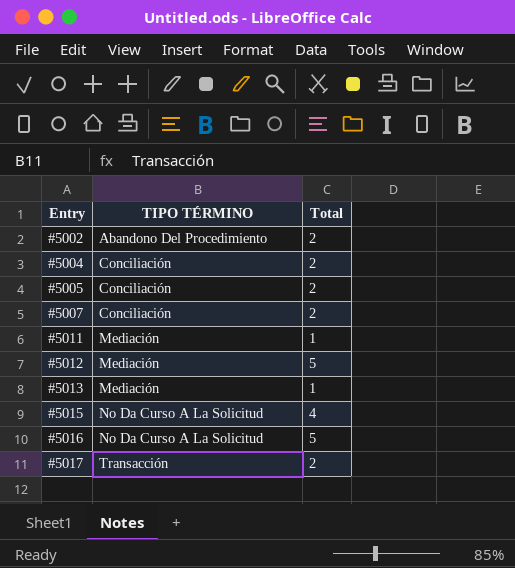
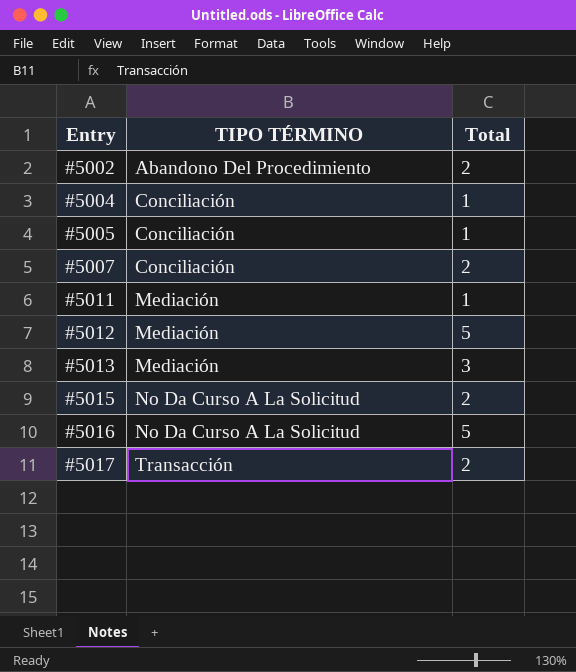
#5004 | Total: 2 -> 1
#5005 | Total: 2 -> 1
#5013 | Total: 1 -> 3
#5015 | Total: 4 -> 2

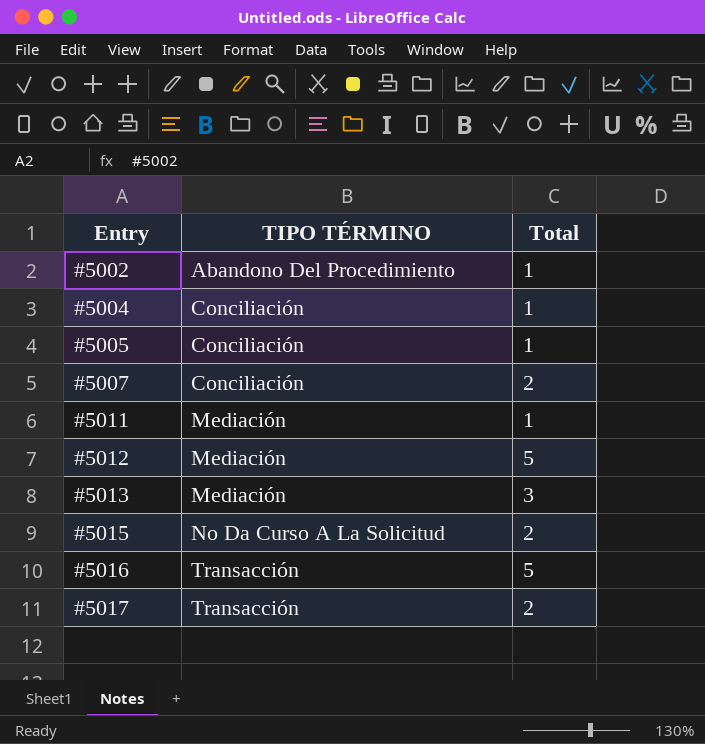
#5002 | Total: 2 -> 1
#5016 | TIPO TÉRMINO: No Da Curso A La Solicitud -> Transacción

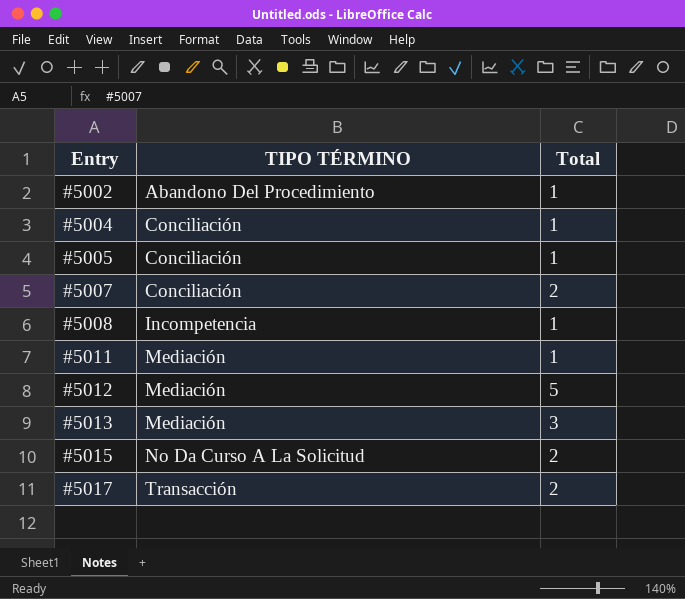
row #5016: Transacción | 5 -> none
row #5008: none -> Incompetencia | 1

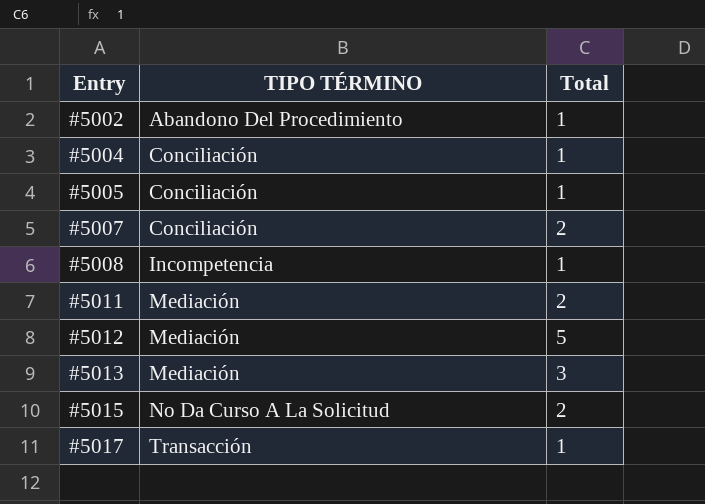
#5011 | Total: 1 -> 2
#5017 | Total: 2 -> 1

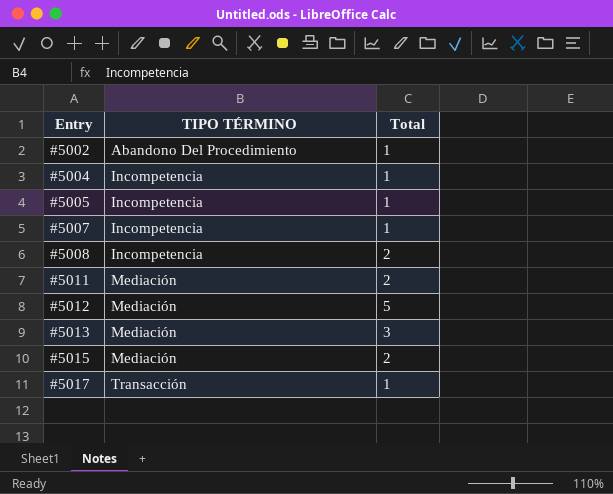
#5004 | TIPO TÉRMINO: Conciliación -> Incompetencia
#5005 | TIPO TÉRMINO: Conciliación -> Incompetencia
#5007 | TIPO TÉRMINO: Conciliación -> Incompetencia
#5007 | Total: 2 -> 1
#5008 | Total: 1 -> 2
#5015 | TIPO TÉRMINO: No Da Curso A La Solicitud -> Mediación

